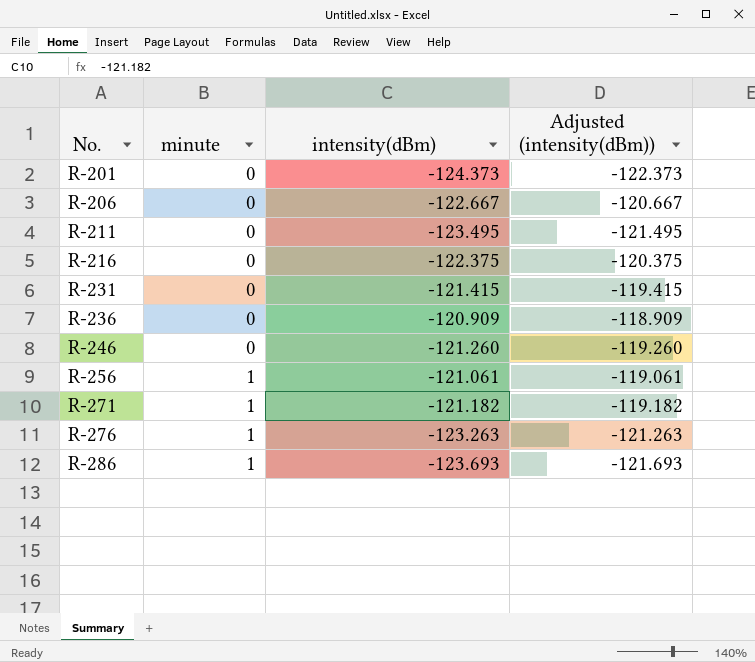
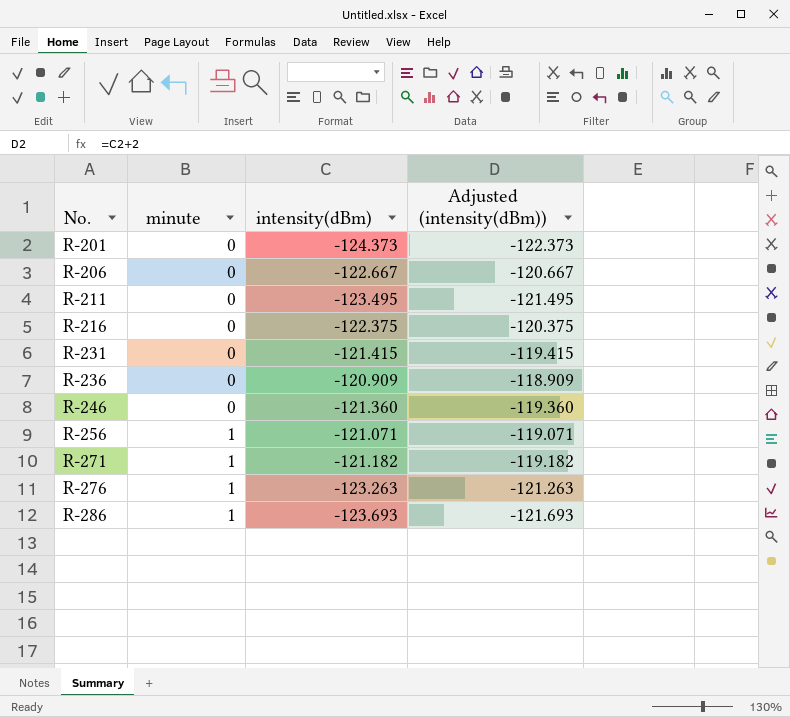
R-246 | intensity(dBm): -121.260 -> -121.360
R-246 | Adjusted (intensity(dBm)): -119.260 -> -119.360
R-256 | intensity(dBm): -121.061 -> -121.071
R-256 | Adjusted (intensity(dBm)): -119.061 -> -119.071

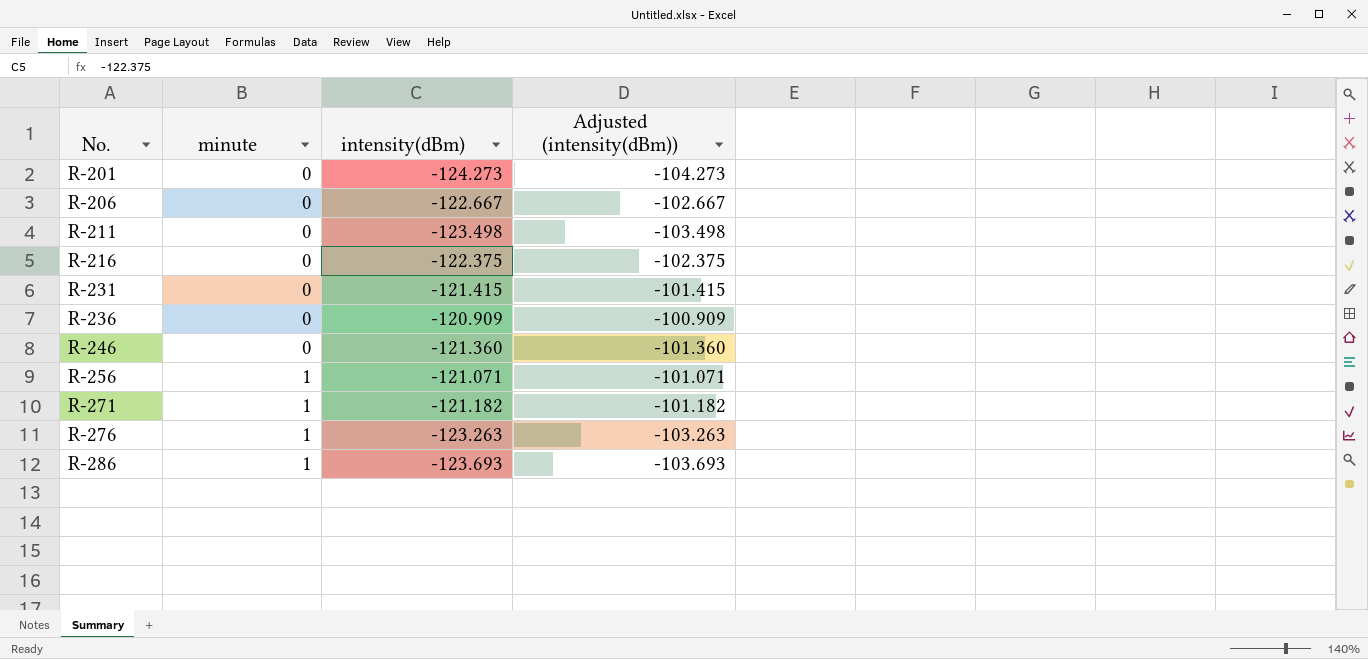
column Adjusted (intensity(dBm)) | formula: [intensity(dBm)] + 2 -> [intensity(dBm)] + 20
R-201 | intensity(dBm): -124.373 -> -124.273
R-211 | intensity(dBm): -123.495 -> -123.498

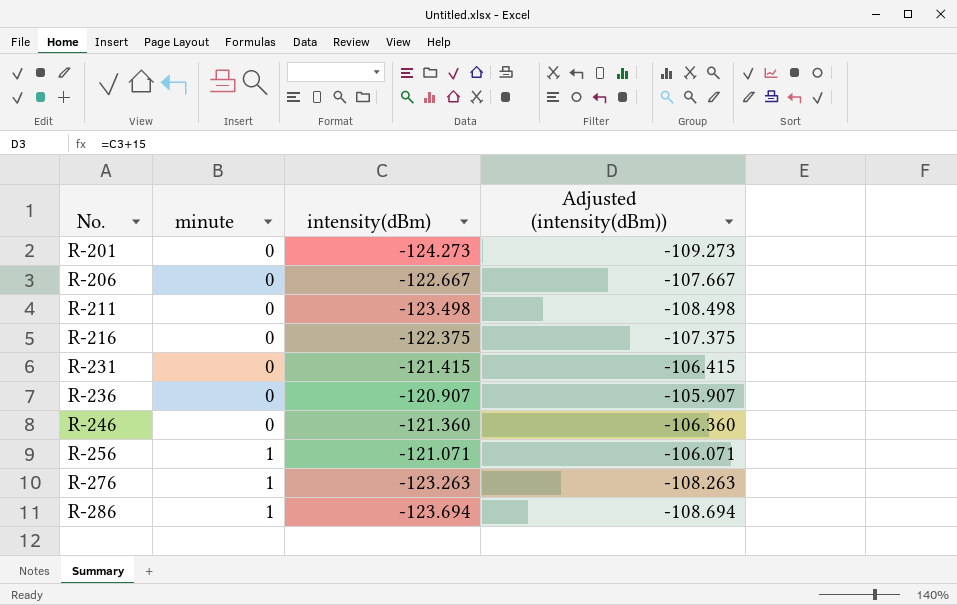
column Adjusted (intensity(dBm)) | formula: [intensity(dBm)] + 20 -> [intensity(dBm)] + 15
row R-271: 1 | -121.182 | -101.182 -> none
R-236 | intensity(dBm): -120.909 -> -120.907
R-286 | intensity(dBm): -123.693 -> -123.694

